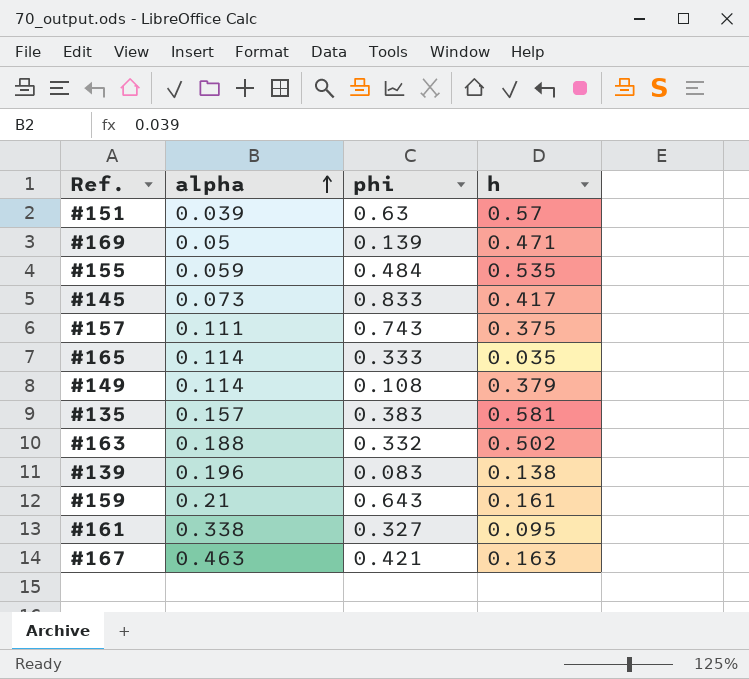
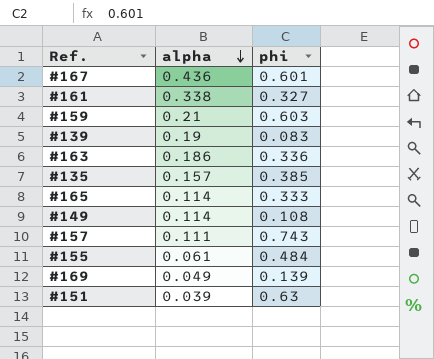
row order: alpha ascending -> alpha descending
column h | position: 4 -> none
row #145: 0.073 | 0.833 | 0.417 -> none
#167 | alpha: 0.463 -> 0.436
#167 | phi: 0.421 -> 0.601
#159 | phi: 0.643 -> 0.603
#139 | alpha: 0.196 -> 0.19
#163 | alpha: 0.188 -> 0.186
#163 | phi: 0.332 -> 0.336
#135 | phi: 0.383 -> 0.385
#155 | alpha: 0.059 -> 0.061
#169 | alpha: 0.05 -> 0.049

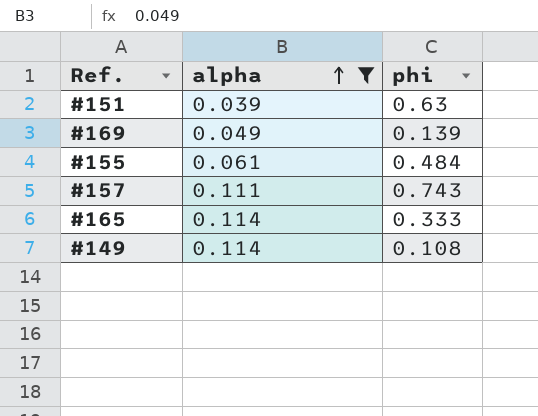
filter: none -> alpha <= 0.114
row order: alpha descending -> alpha ascending

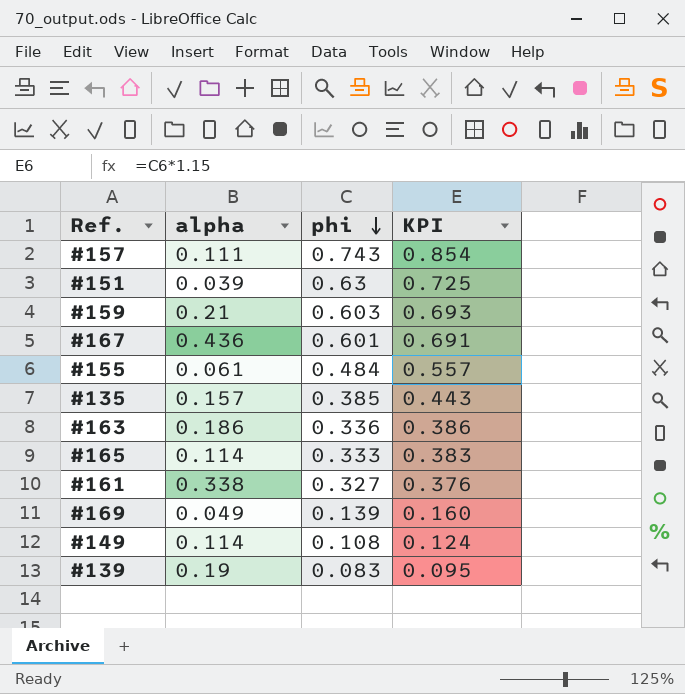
filter: alpha <= 0.114 -> none
row order: alpha ascending -> phi descending
column KPI | formula: none -> [phi] * 1.15

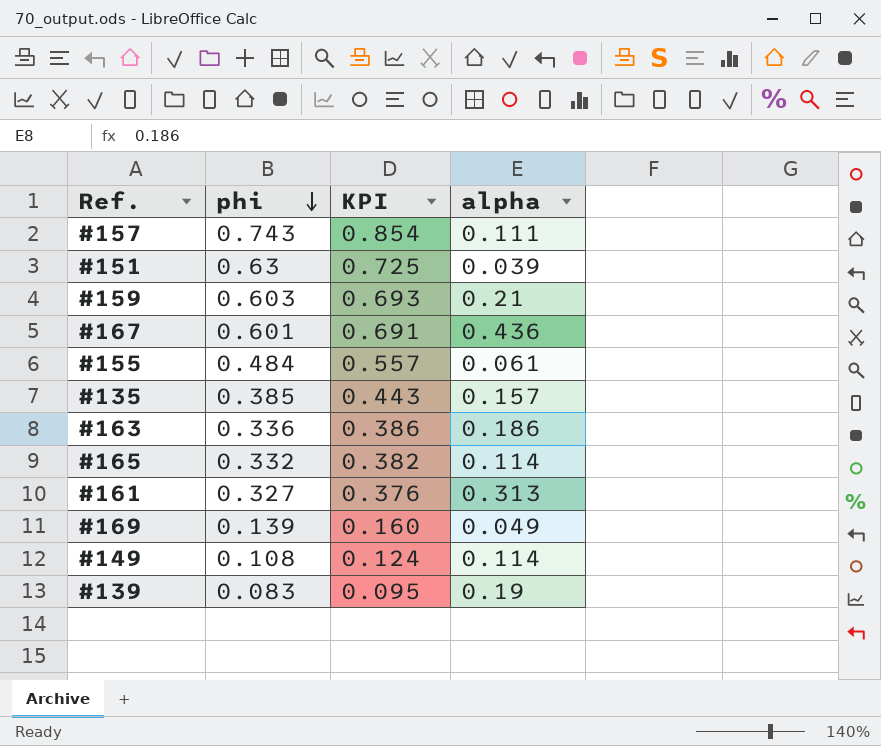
column alpha | position: 2 -> 4
#165 | phi: 0.333 -> 0.332
#165 | KPI: 0.383 -> 0.382
#161 | alpha: 0.338 -> 0.313

